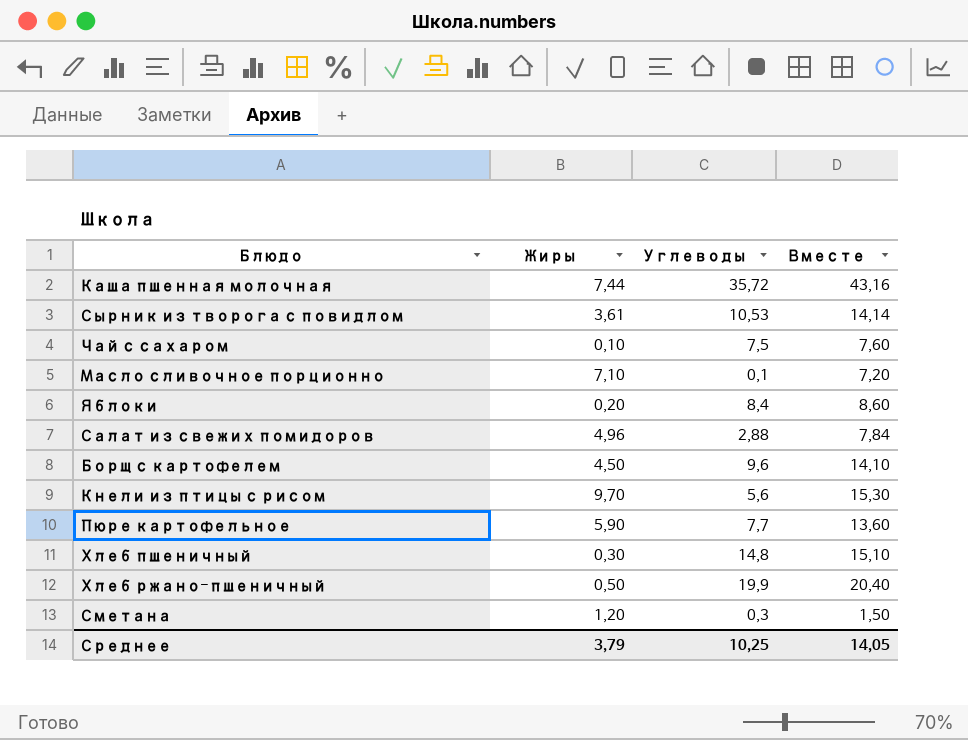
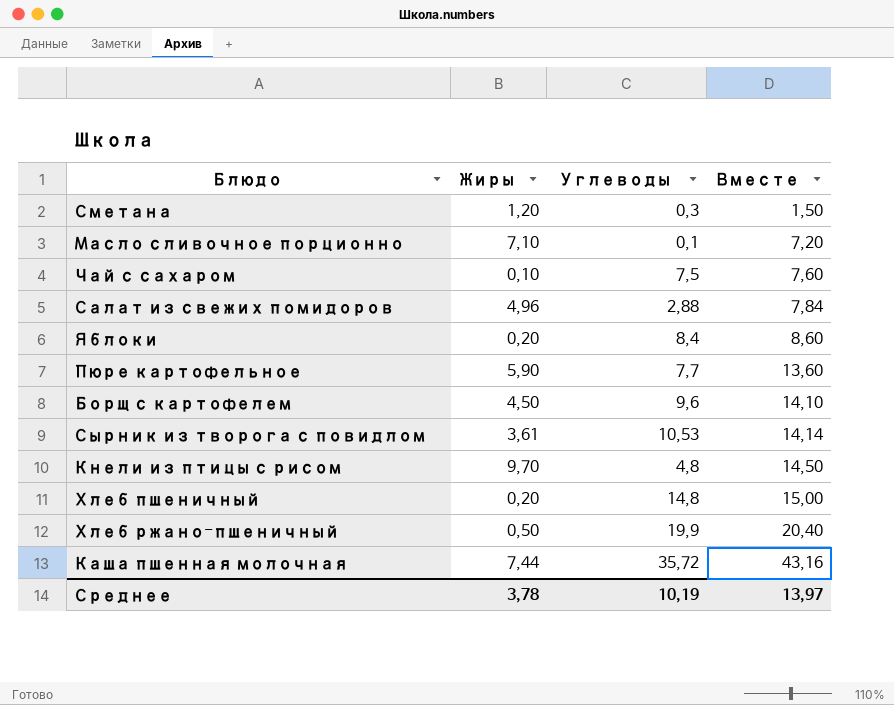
row order: none -> Вместе ascending
Кнели из птицы с рисом | Углеводы: 5,6 -> 4,8
Кнели из птицы с рисом | Вместе: 15,30 -> 14,50
Хлеб пшеничный | Жиры: 0,30 -> 0,20
Хлеб пшеничный | Вместе: 15,10 -> 15,00
Среднее | Жиры: 3,79 -> 3,78
Среднее | Углеводы: 10,25 -> 10,19
Среднее | Вместе: 14,05 -> 13,97

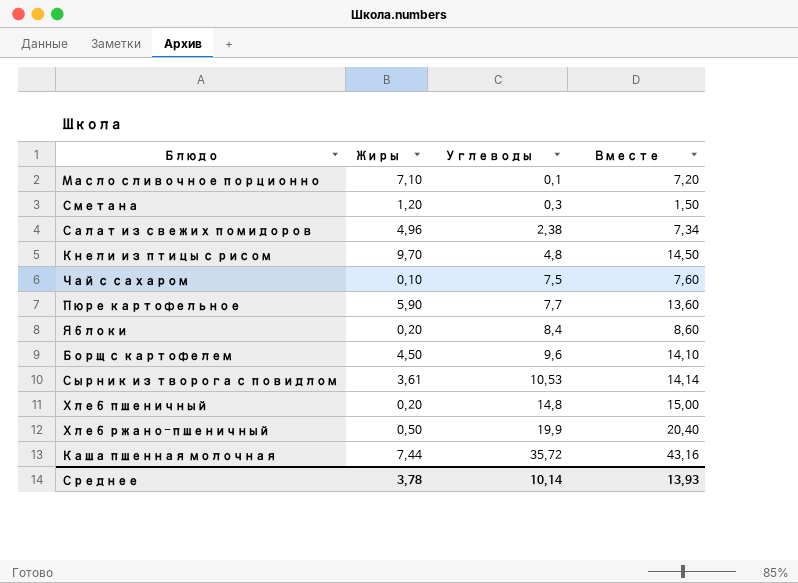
row order: Вместе ascending -> Углеводы ascending
Салат из свежих помидоров | Углеводы: 2,88 -> 2,38
Салат из свежих помидоров | Вместе: 7,84 -> 7,34
Среднее | Углеводы: 10,19 -> 10,14
Среднее | Вместе: 13,97 -> 13,93

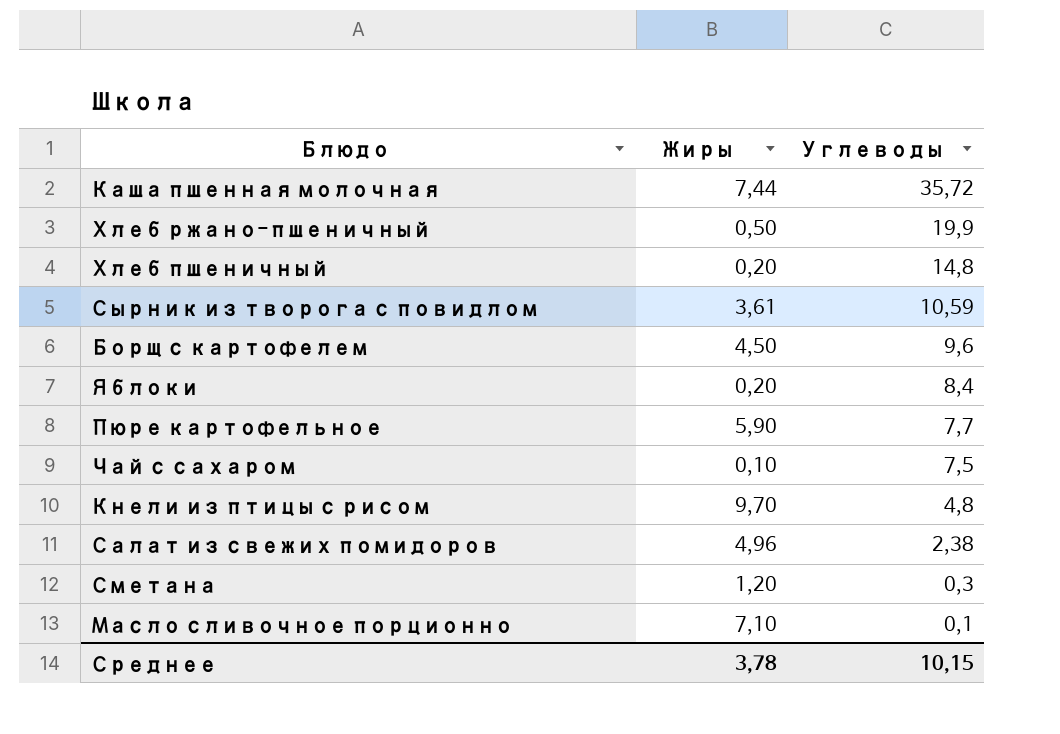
row order: Углеводы ascending -> Углеводы descending
column Вместе | formula: [Жиры] + [Углеводы] -> none
Сырник из творога с повидлом | Углеводы: 10,53 -> 10,59
Среднее | Углеводы: 10,14 -> 10,15

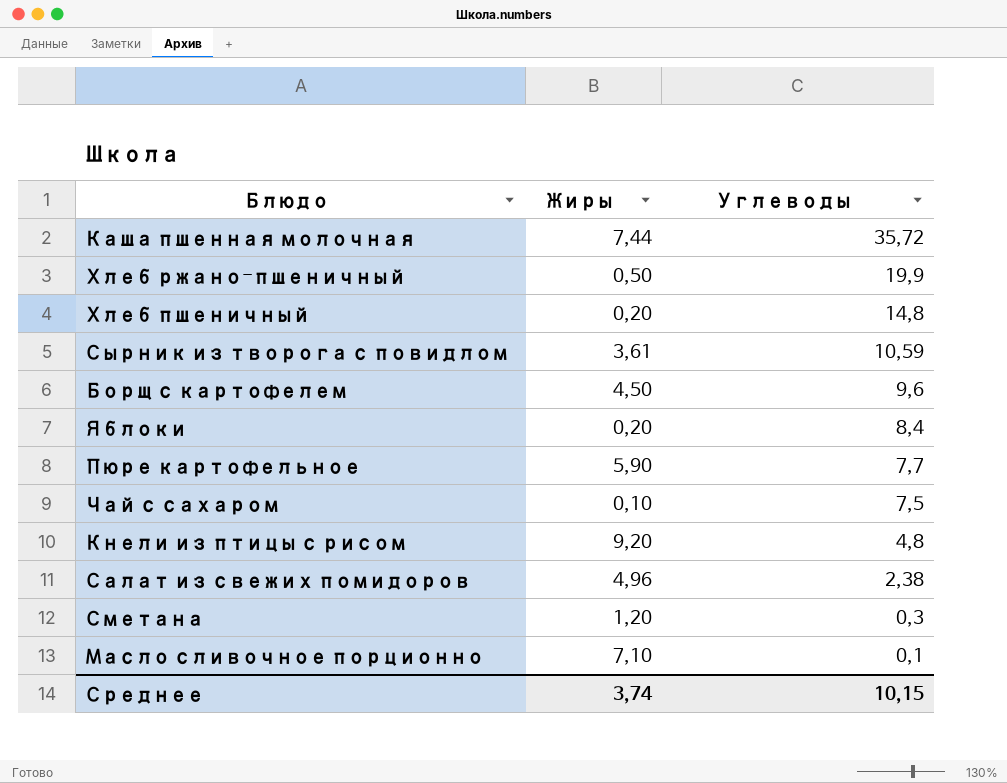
Кнели из птицы с рисом | Жиры: 9,70 -> 9,20
Среднее | Жиры: 3,78 -> 3,74

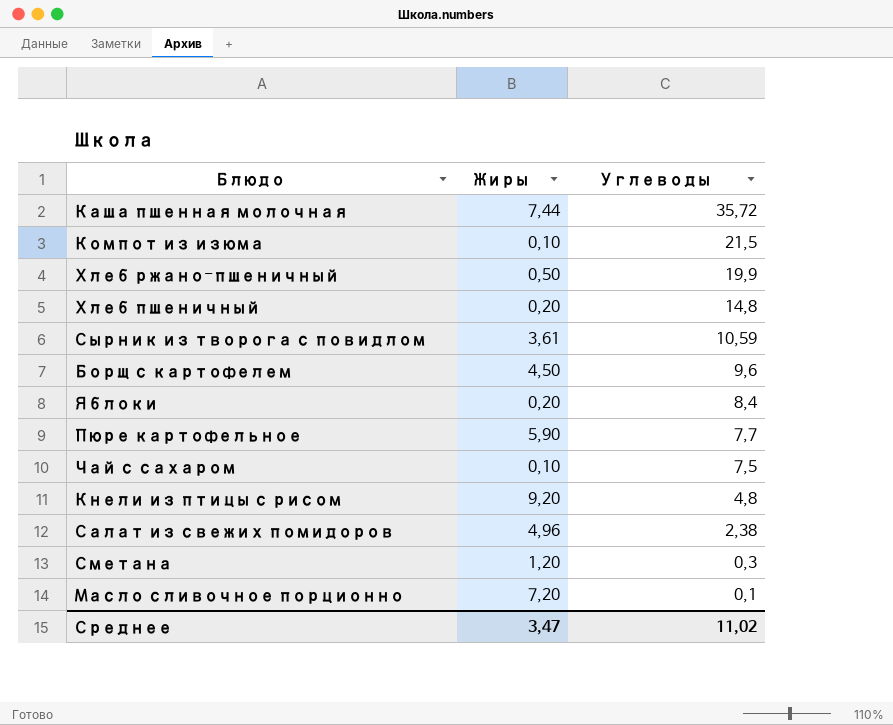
row Компот из изюма: none -> 0,10 | 21,5
Масло сливочное порционно | Жиры: 7,10 -> 7,20
Среднее | Жиры: 3,74 -> 3,47
Среднее | Углеводы: 10,15 -> 11,02

